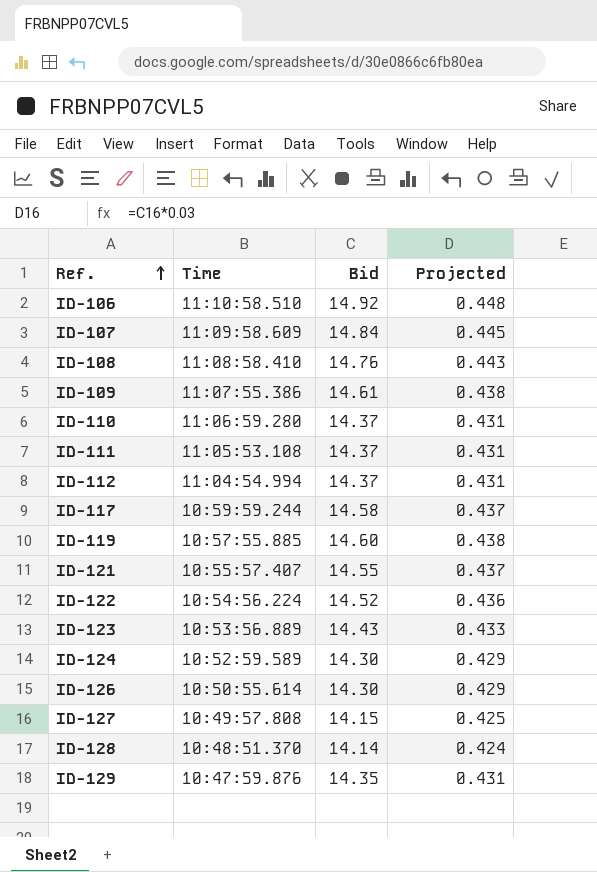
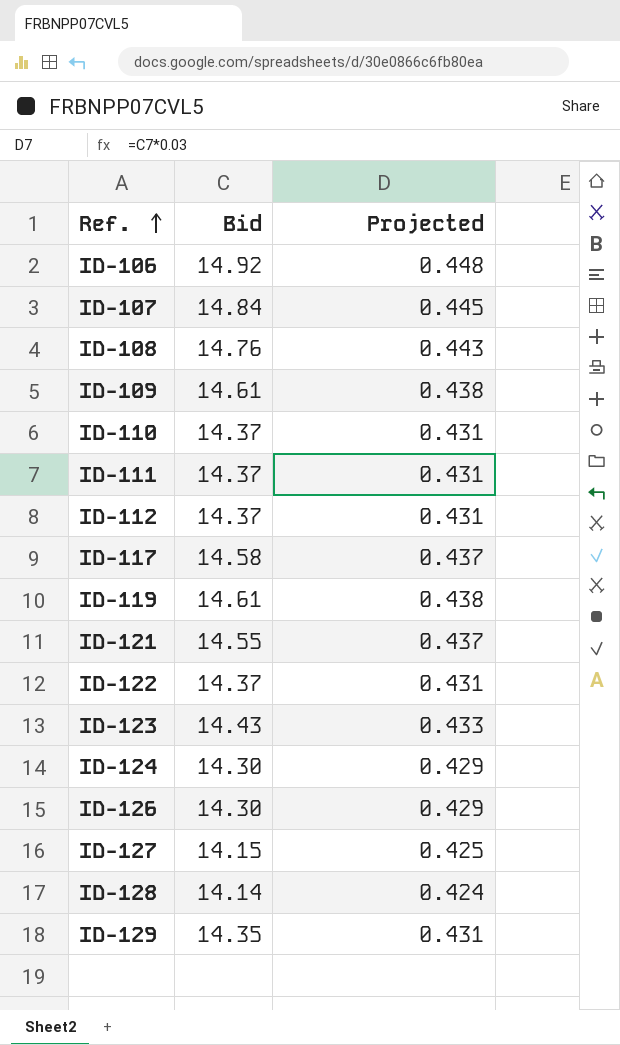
column Time | position: 2 -> none
ID-119 | Bid: 14.60 -> 14.61
ID-122 | Bid: 14.52 -> 14.37
ID-122 | Projected: 0.436 -> 0.431

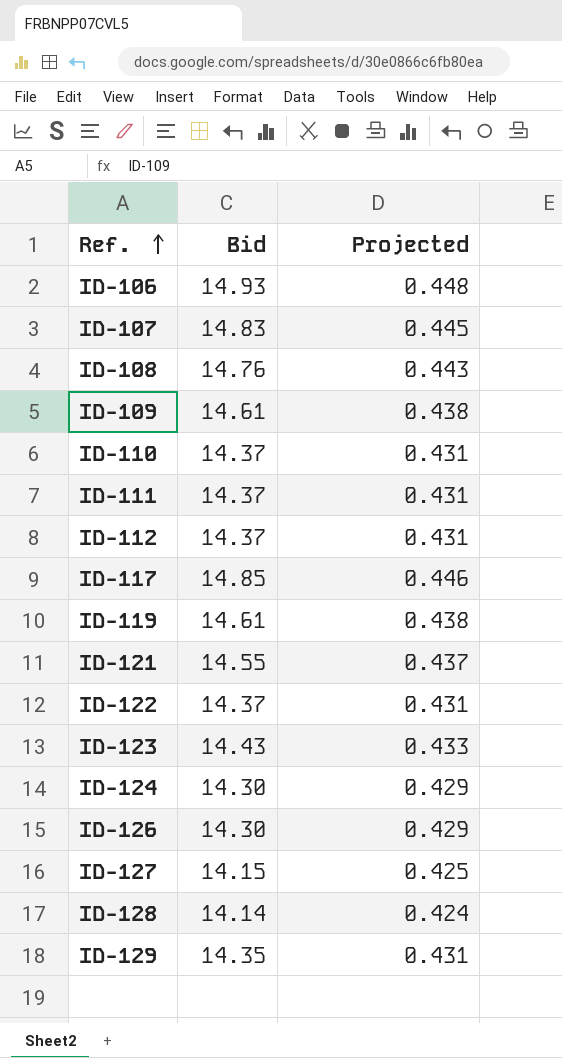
ID-106 | Bid: 14.92 -> 14.93
ID-107 | Bid: 14.84 -> 14.83
ID-117 | Bid: 14.58 -> 14.85
ID-117 | Projected: 0.437 -> 0.446

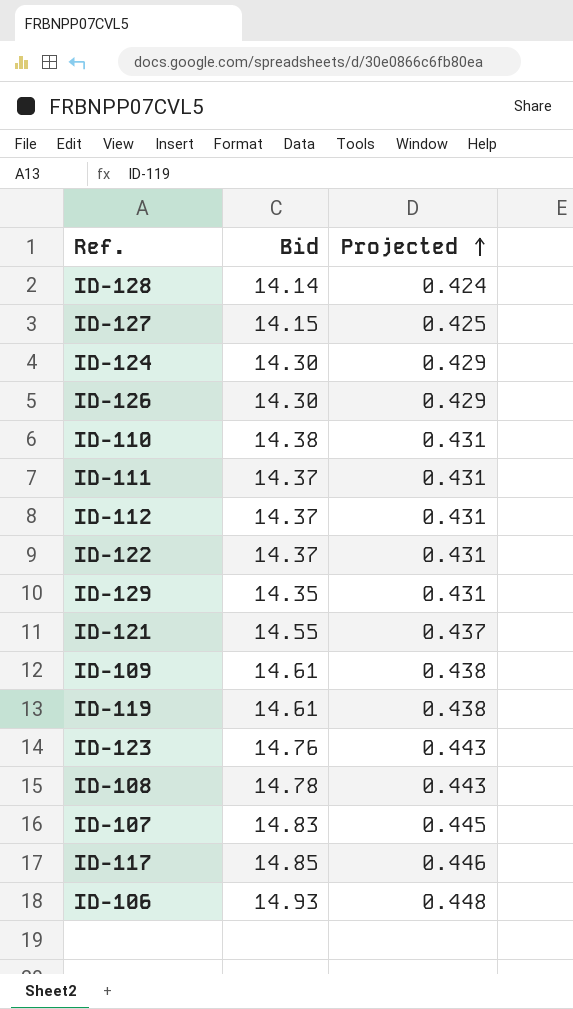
row order: Ref. ascending -> Projected ascending
ID-110 | Bid: 14.37 -> 14.38
ID-123 | Bid: 14.43 -> 14.76
ID-123 | Projected: 0.433 -> 0.443
ID-108 | Bid: 14.76 -> 14.78

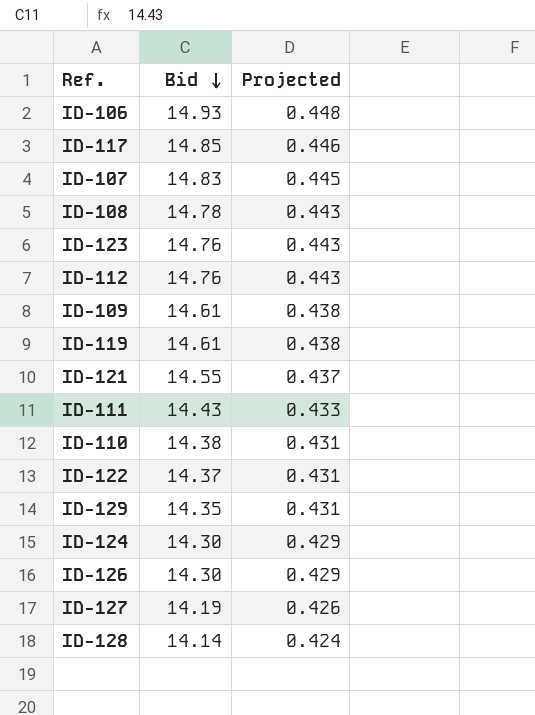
row order: Projected ascending -> Bid descending
ID-112 | Bid: 14.37 -> 14.76
ID-112 | Projected: 0.431 -> 0.443
ID-111 | Bid: 14.37 -> 14.43
ID-111 | Projected: 0.431 -> 0.433
ID-127 | Bid: 14.15 -> 14.19
ID-127 | Projected: 0.425 -> 0.426

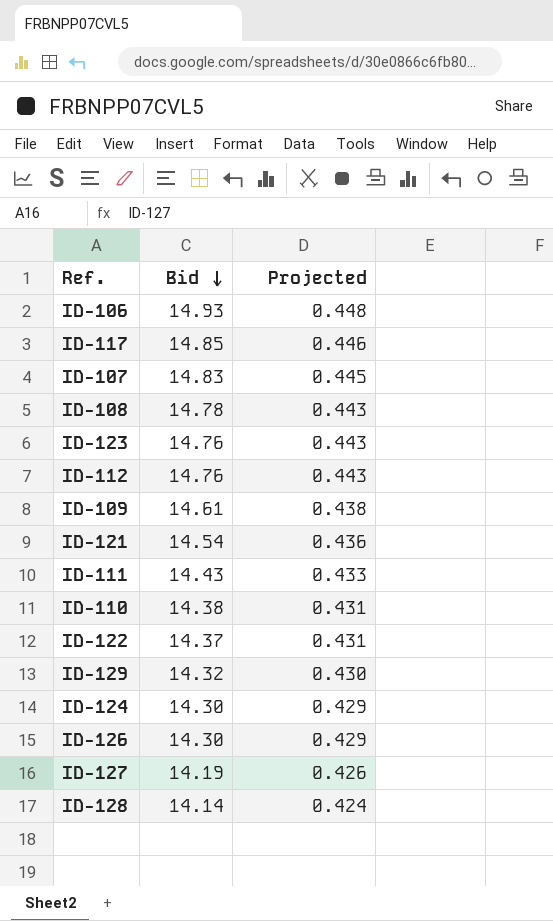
row ID-119: 14.61 | 0.438 -> none
ID-121 | Bid: 14.55 -> 14.54
ID-121 | Projected: 0.437 -> 0.436
ID-129 | Bid: 14.35 -> 14.32
ID-129 | Projected: 0.431 -> 0.430

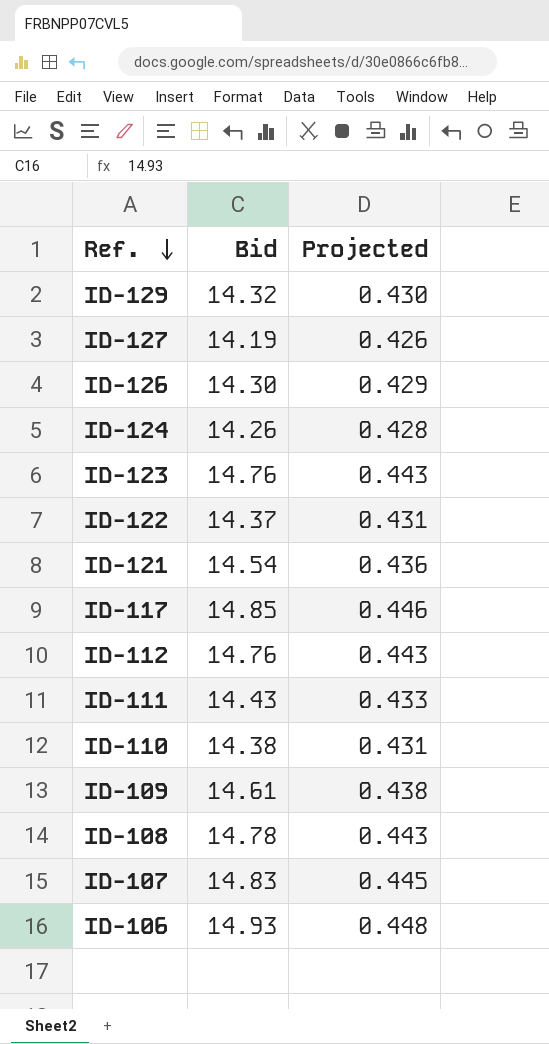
row order: Bid descending -> Ref. descending
row ID-128: 14.14 | 0.424 -> none
ID-124 | Bid: 14.30 -> 14.26
ID-124 | Projected: 0.429 -> 0.428

